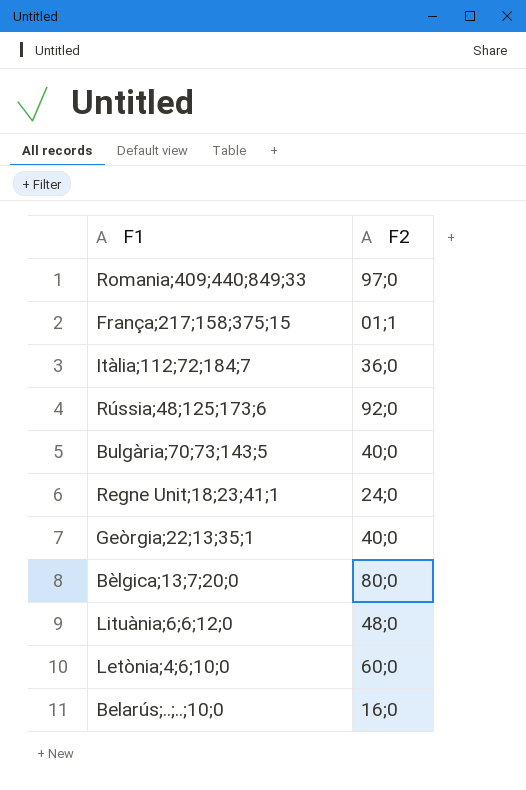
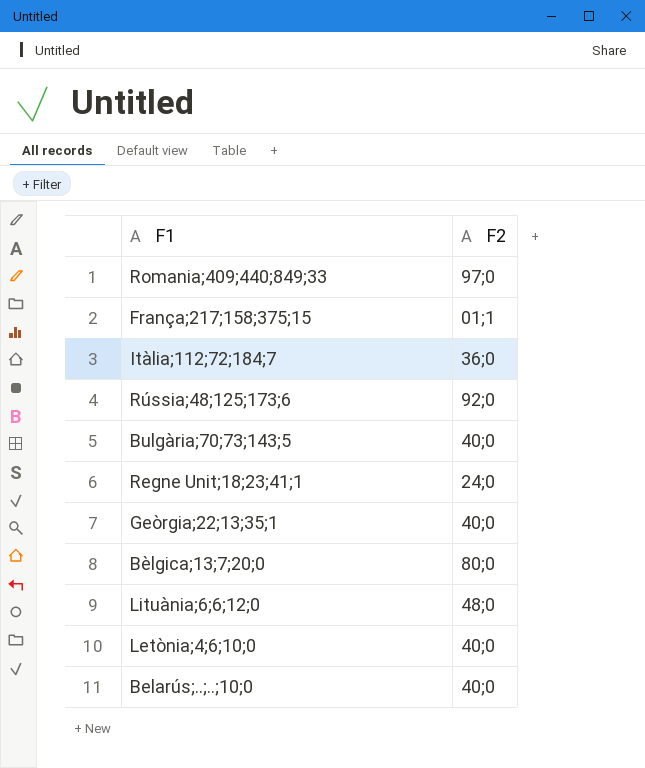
Letònia;4;6;10;0 | F2: 60;0 -> 40;0
Belarús;..;..;10;0 | F2: 16;0 -> 40;0

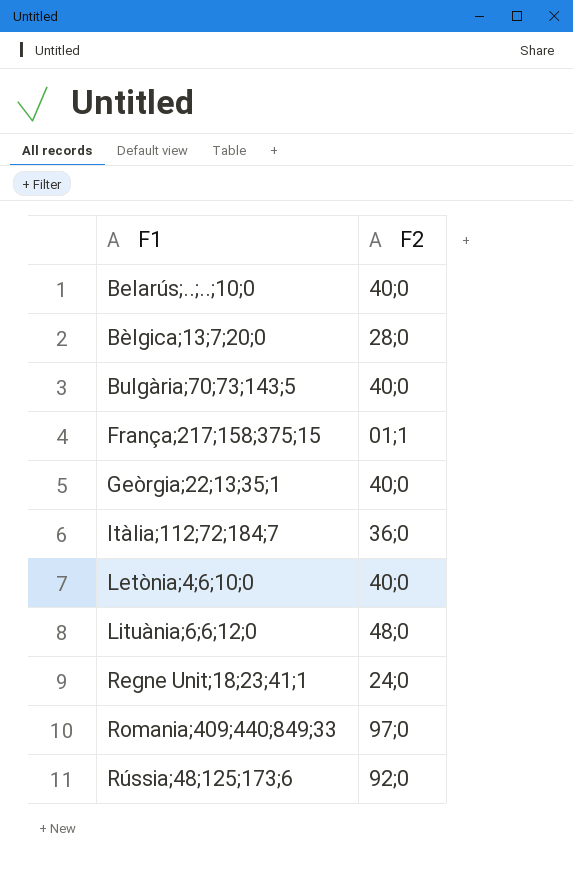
row order: none -> F1 ascending
Bèlgica;13;7;20;0 | F2: 80;0 -> 28;0

